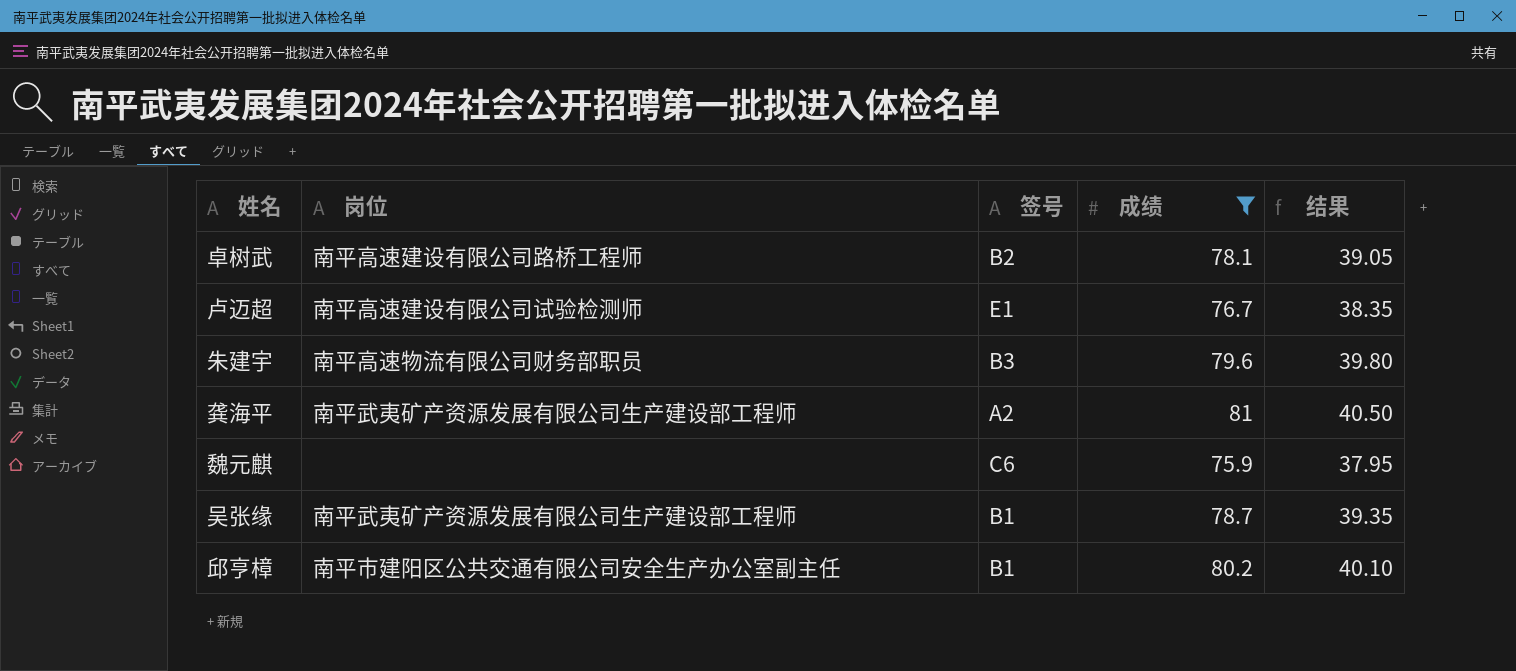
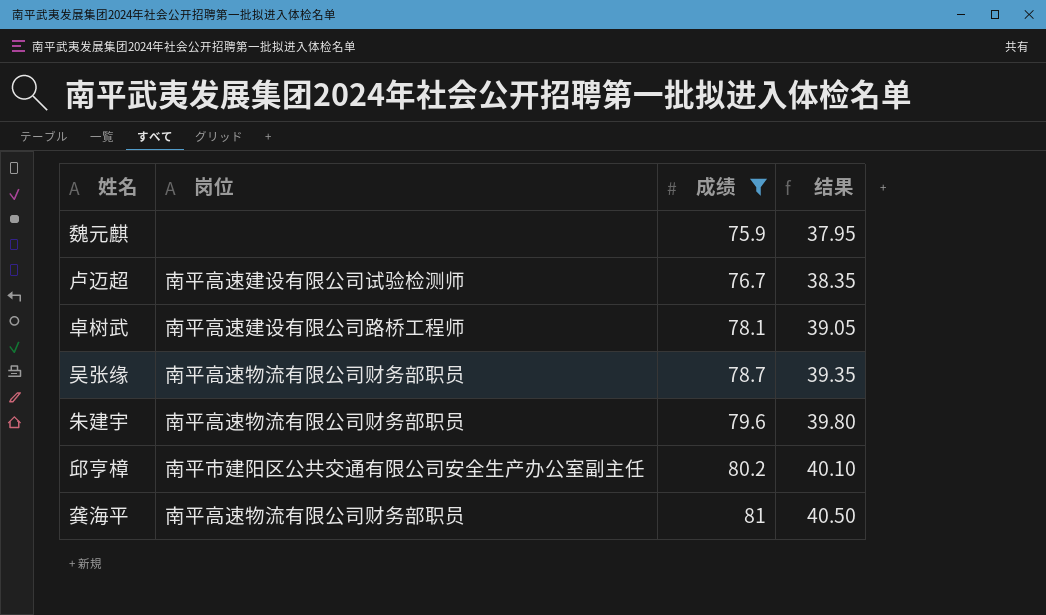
row order: none -> 成绩 ascending
column 签号 | position: 3 -> none
吴张缘 | 岗位: 南平武夷矿产资源发展有限公司生产建设部工程师 -> 南平高速物流有限公司财务部职员
龚海平 | 岗位: 南平武夷矿产资源发展有限公司生产建设部工程师 -> 南平高速物流有限公司财务部职员

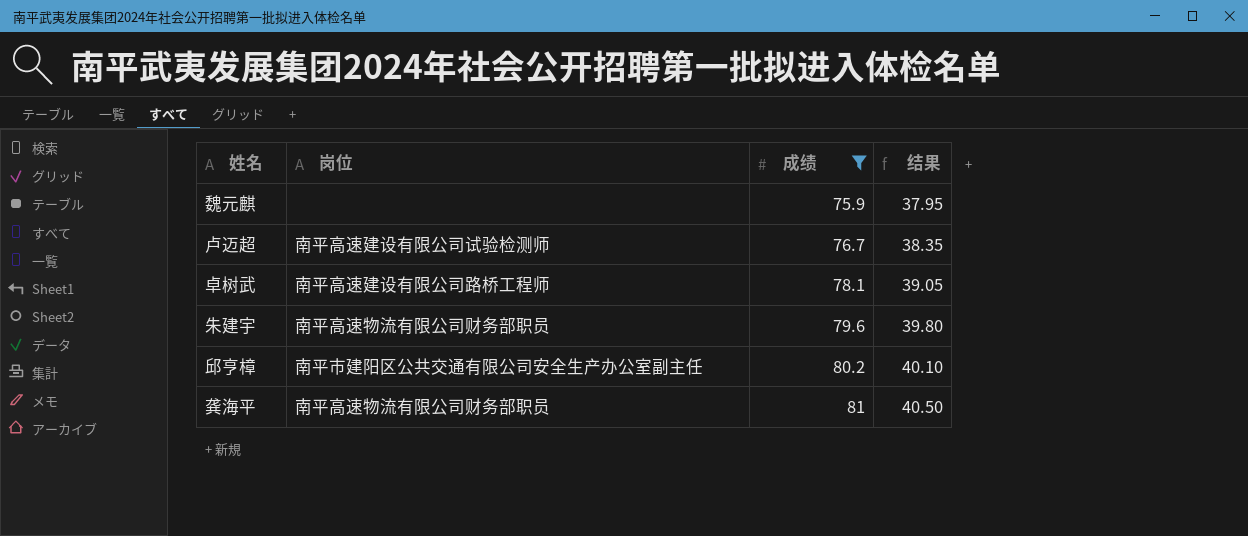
row 吴张缘: 南平高速物流有限公司财务部职员 | 78.7 | 39.35 -> none

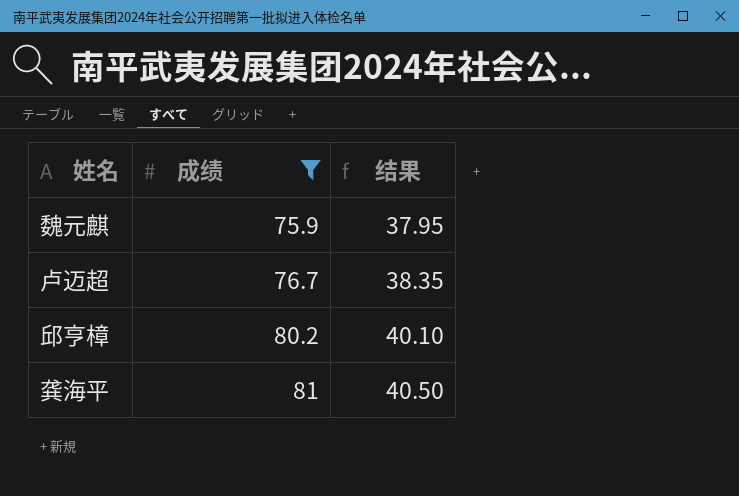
column 岗位 | position: 2 -> none
row 卓树武: 南平高速建设有限公司路桥工程师 | 78.1 | 39.05 -> none
row 朱建宇: 南平高速物流有限公司财务部职员 | 79.6 | 39.80 -> none

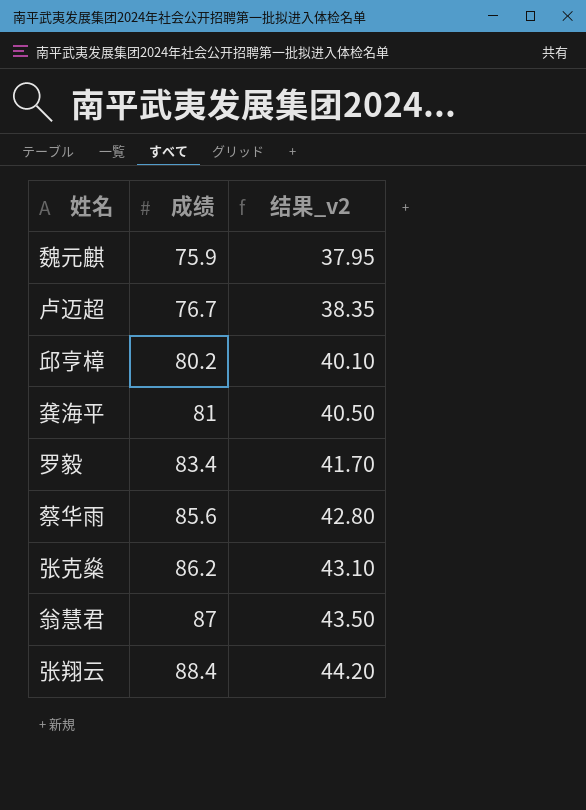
filter: 成绩 <= 81 -> none
column name: 结果 -> 结果_v2

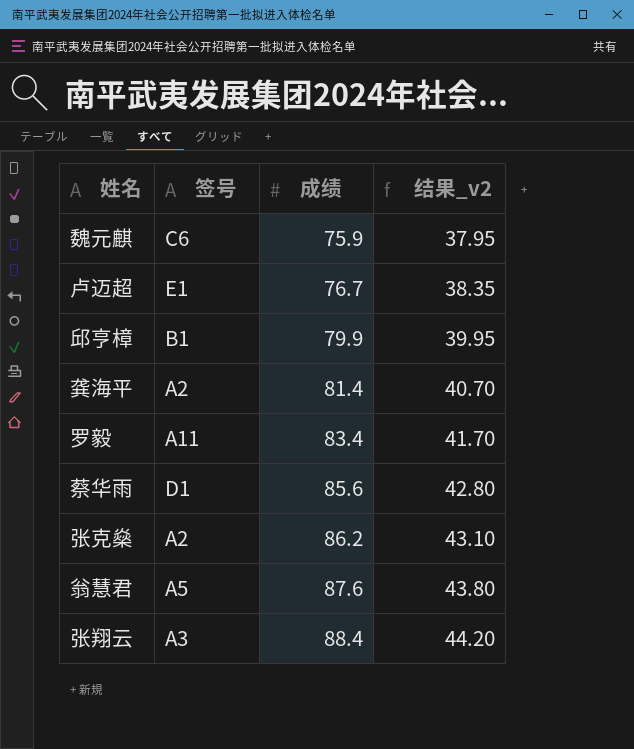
column 签号 | position: none -> 2
邱亨樟 | 成绩: 80.2 -> 79.9
邱亨樟 | 结果_v2: 40.10 -> 39.95
龚海平 | 成绩: 81 -> 81.4
龚海平 | 结果_v2: 40.50 -> 40.70
翁慧君 | 成绩: 87 -> 87.6
翁慧君 | 结果_v2: 43.50 -> 43.80

